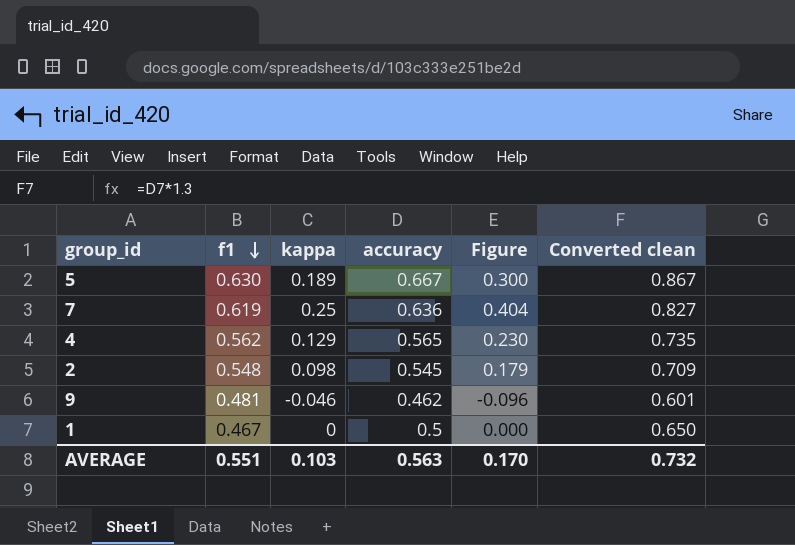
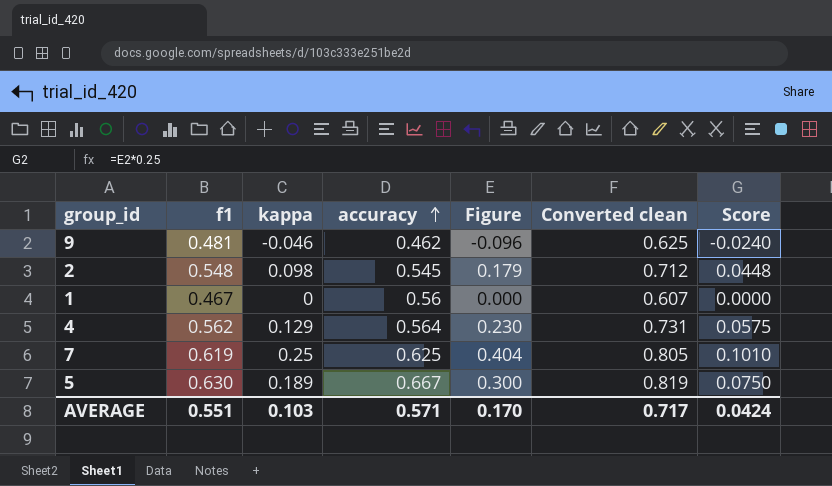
row order: f1 descending -> accuracy ascending
column Converted clean | formula: [accuracy] * 1.3 -> [f1] * 1.3
column Score | formula: none -> [Figure] * 0.25
1 | accuracy: 0.5 -> 0.56
4 | accuracy: 0.565 -> 0.564
7 | accuracy: 0.636 -> 0.625
AVERAGE | accuracy: 0.563 -> 0.571
AVERAGE | Converted clean: 0.732 -> 0.717

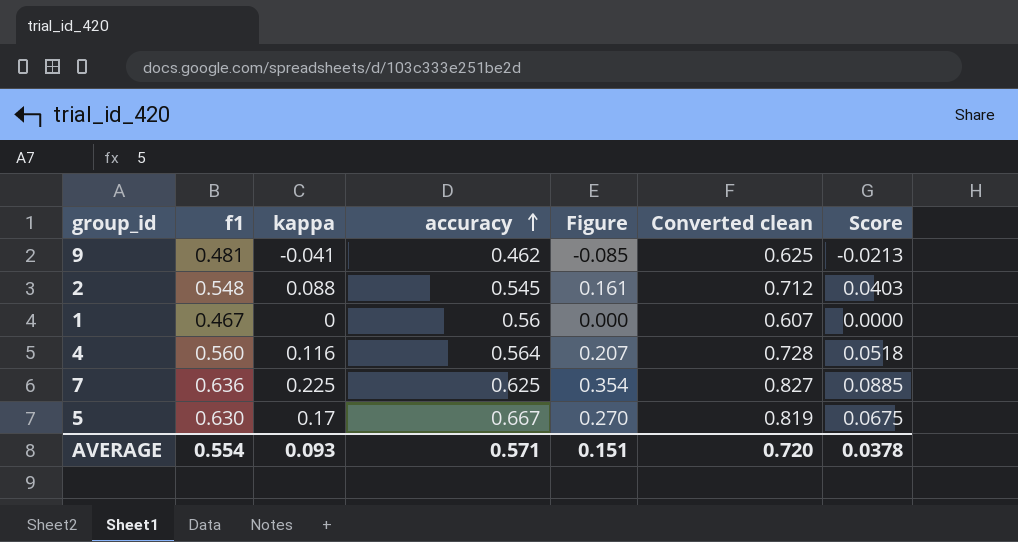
9 | kappa: -0.046 -> -0.041
9 | Figure: -0.096 -> -0.085
9 | Score: -0.0240 -> -0.0213
2 | kappa: 0.098 -> 0.088
2 | Figure: 0.179 -> 0.161
2 | Score: 0.0448 -> 0.0403
4 | f1: 0.562 -> 0.560
4 | kappa: 0.129 -> 0.116
4 | Figure: 0.230 -> 0.207
4 | Converted clean: 0.731 -> 0.728
4 | Score: 0.0575 -> 0.0518
7 | f1: 0.619 -> 0.636
7 | kappa: 0.25 -> 0.225
7 | Figure: 0.404 -> 0.354
7 | Converted clean: 0.805 -> 0.827
7 | Score: 0.1010 -> 0.0885
5 | kappa: 0.189 -> 0.17
5 | Figure: 0.300 -> 0.270
5 | Score: 0.0750 -> 0.0675
AVERAGE | f1: 0.551 -> 0.554
AVERAGE | kappa: 0.103 -> 0.093
AVERAGE | Figure: 0.170 -> 0.151
AVERAGE | Converted clean: 0.717 -> 0.720
AVERAGE | Score: 0.0424 -> 0.0378

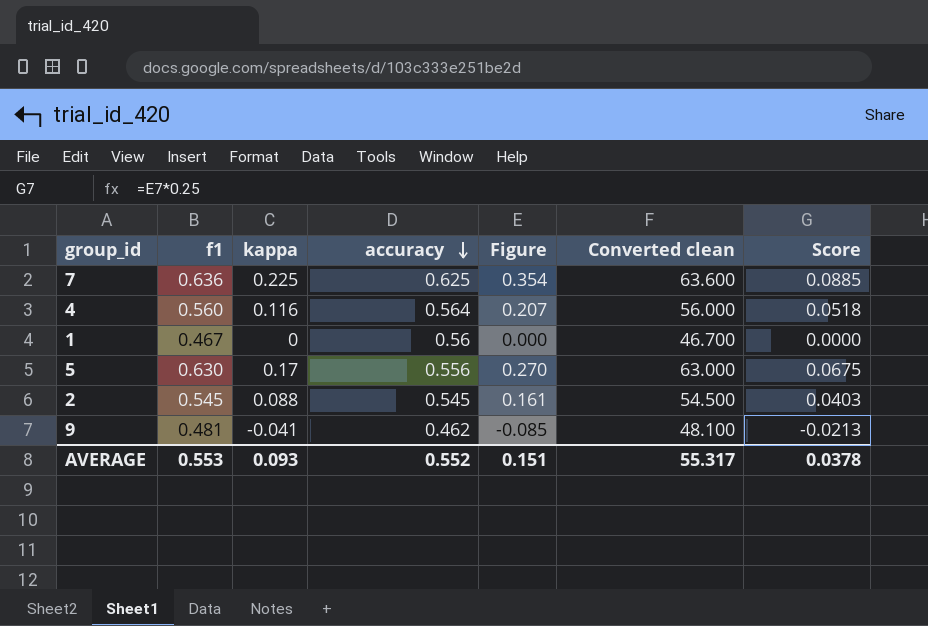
row order: accuracy ascending -> accuracy descending
column Converted clean | formula: [f1] * 1.3 -> [f1] * 100
5 | accuracy: 0.667 -> 0.556
2 | f1: 0.548 -> 0.545
AVERAGE | f1: 0.554 -> 0.553
AVERAGE | accuracy: 0.571 -> 0.552
AVERAGE | Converted clean: 0.720 -> 55.317

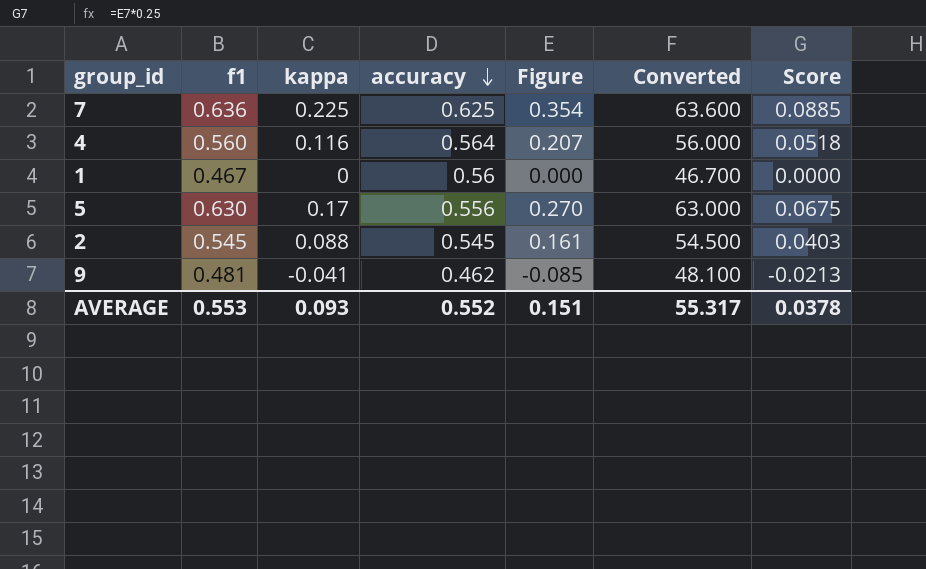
column name: Converted clean -> Converted

